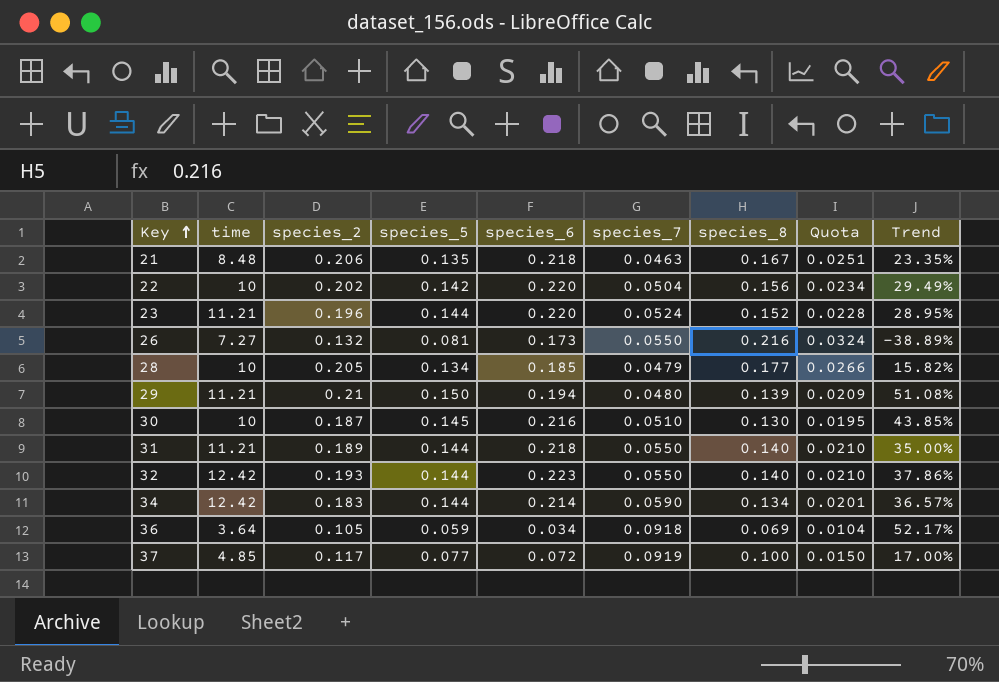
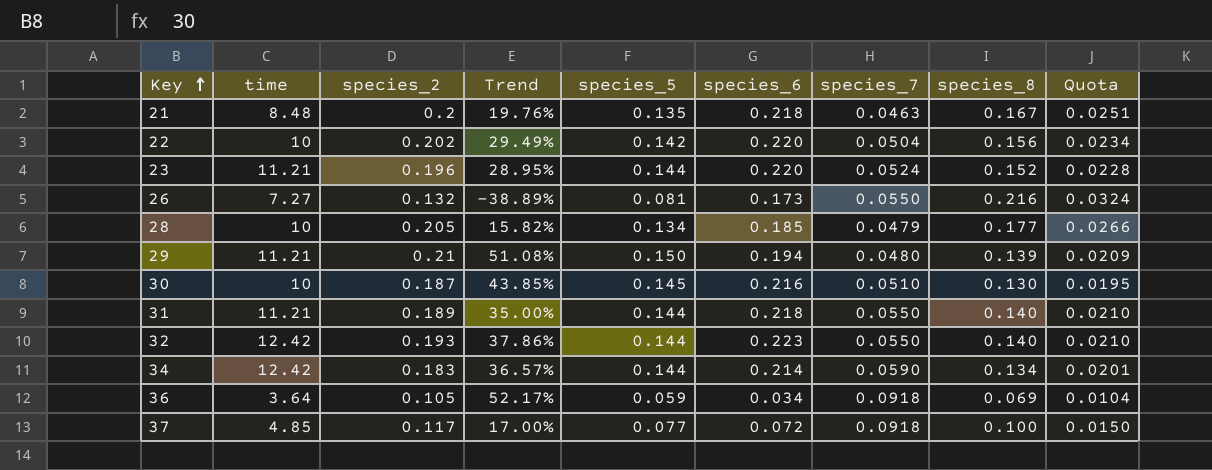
column Trend | position: 9 -> 4
21 | species_2: 0.206 -> 0.2
21 | Trend: 23.35% -> 19.76%
37 | species_7: 0.0919 -> 0.0918

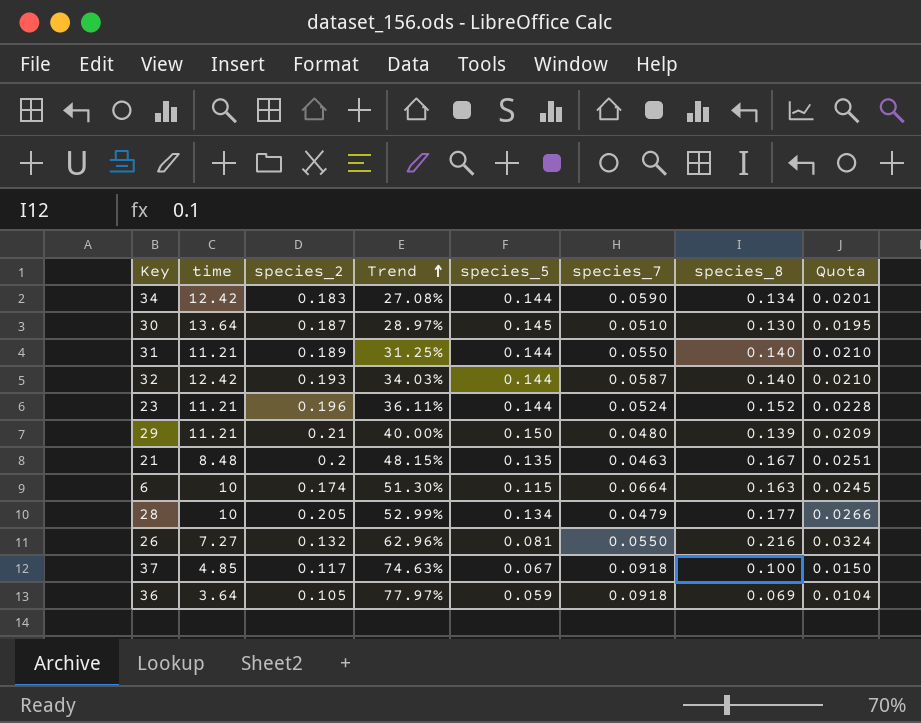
row order: Key ascending -> Trend ascending
column species_6 | position: 6 -> none
column Trend | formula: ([species_2] - [species_8]) / [species_8] -> ([species_2] - [species_5]) / [species_5]
row 22: 10 | 0.202 | 29.49% | 0.142 | 0.220 | 0.0504 | 0.156 | 0.0234 -> none
30 | time: 10 -> 13.64
32 | species_7: 0.0550 -> 0.0587
row 6: none -> 10 | 0.174 | 51.30% | 0.115 | 0.0664 | 0.163 | 0.0245
37 | species_5: 0.077 -> 0.067

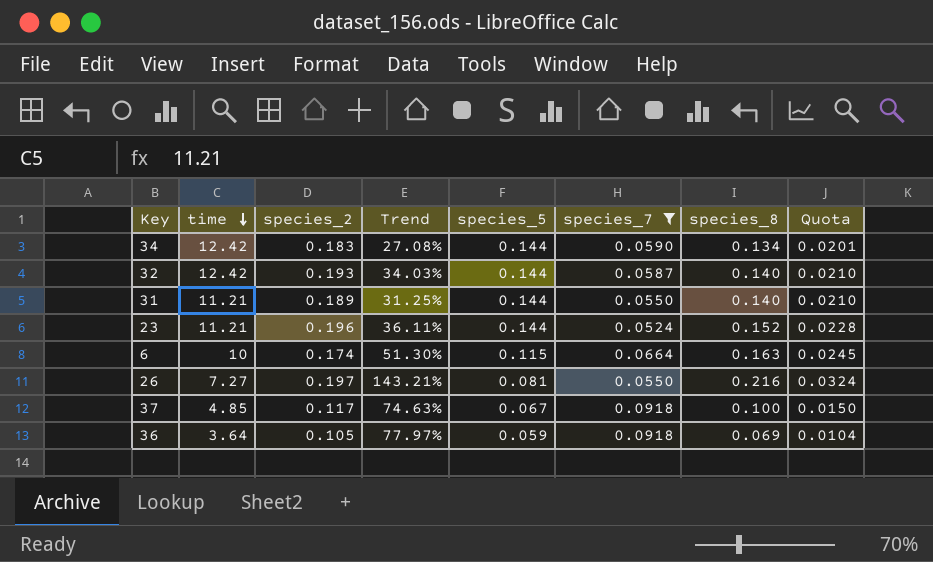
filter: none -> species_7 >= 0.0524
row order: Trend ascending -> time descending
26 | species_2: 0.132 -> 0.197
26 | Trend: 62.96% -> 143.21%

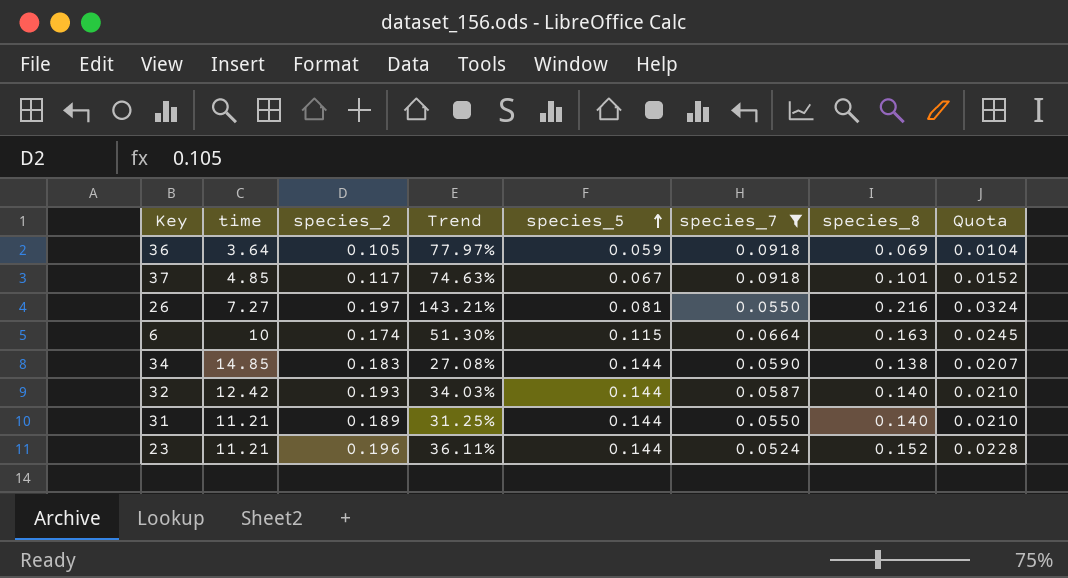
row order: time descending -> species_5 ascending
37 | species_8: 0.100 -> 0.101
37 | Quota: 0.0150 -> 0.0152
34 | time: 12.42 -> 14.85
34 | species_8: 0.134 -> 0.138
34 | Quota: 0.0201 -> 0.0207

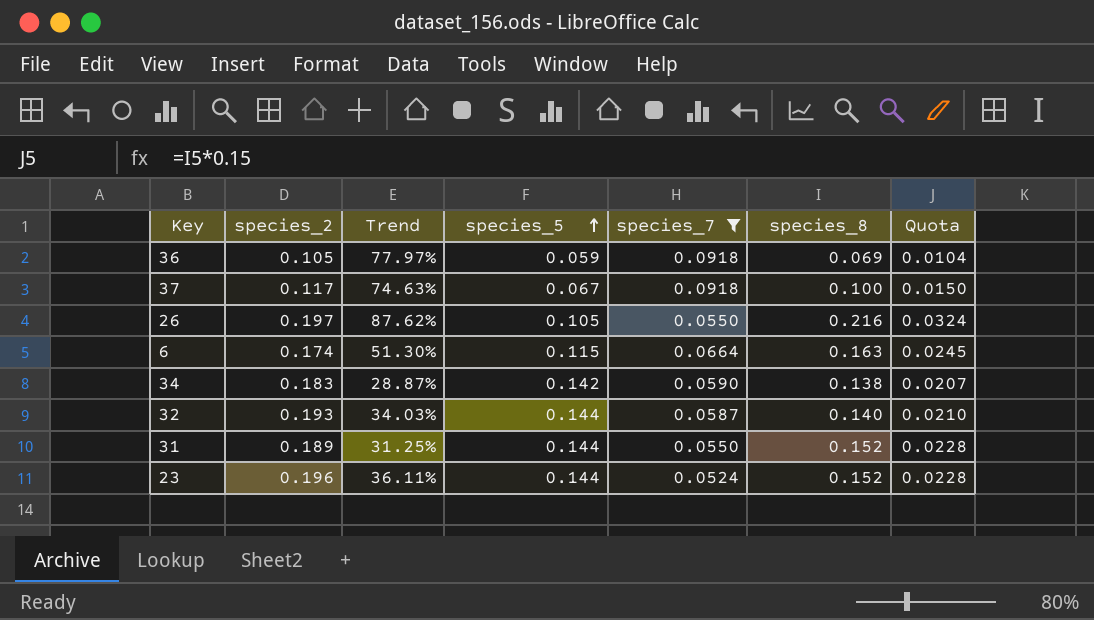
column time | position: 2 -> none
37 | species_8: 0.101 -> 0.100
37 | Quota: 0.0152 -> 0.0150
26 | Trend: 143.21% -> 87.62%
26 | species_5: 0.081 -> 0.105
34 | Trend: 27.08% -> 28.87%
34 | species_5: 0.144 -> 0.142
31 | species_8: 0.140 -> 0.152
31 | Quota: 0.0210 -> 0.0228

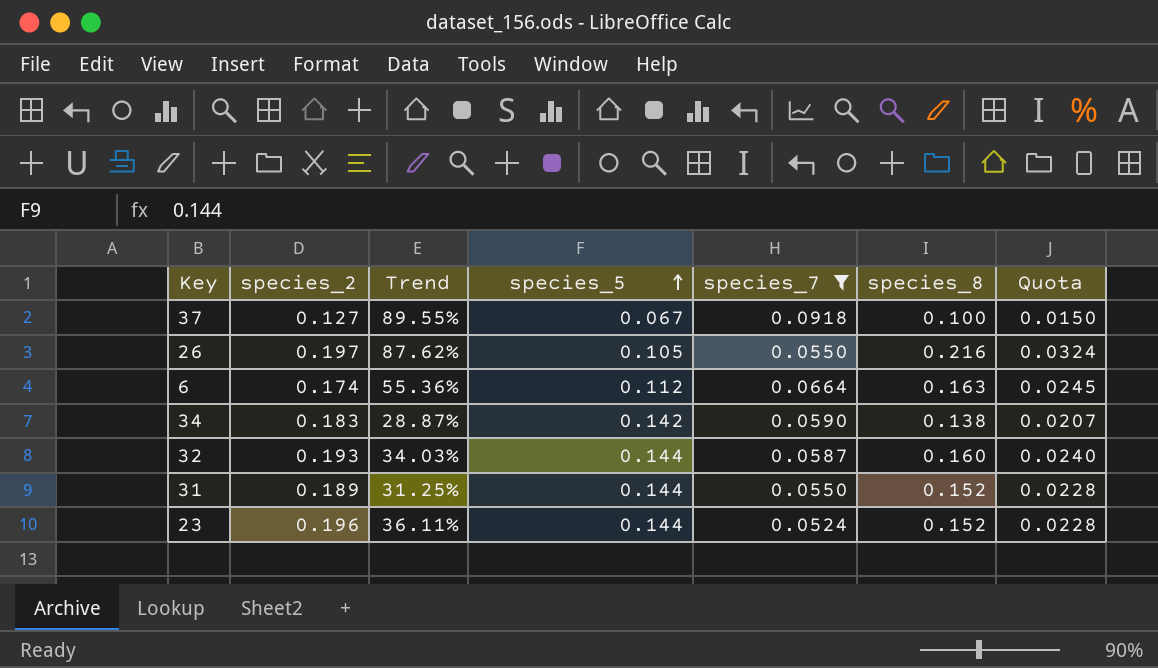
row 36: 0.105 | 77.97% | 0.059 | 0.0918 | 0.069 | 0.0104 -> none
37 | species_2: 0.117 -> 0.127
37 | Trend: 74.63% -> 89.55%
6 | Trend: 51.30% -> 55.36%
6 | species_5: 0.115 -> 0.112
32 | species_8: 0.140 -> 0.160
32 | Quota: 0.0210 -> 0.0240

